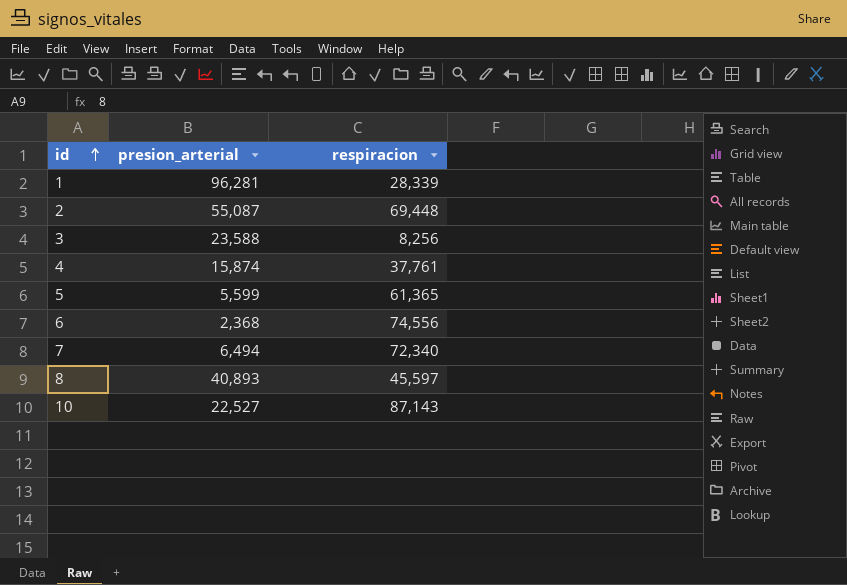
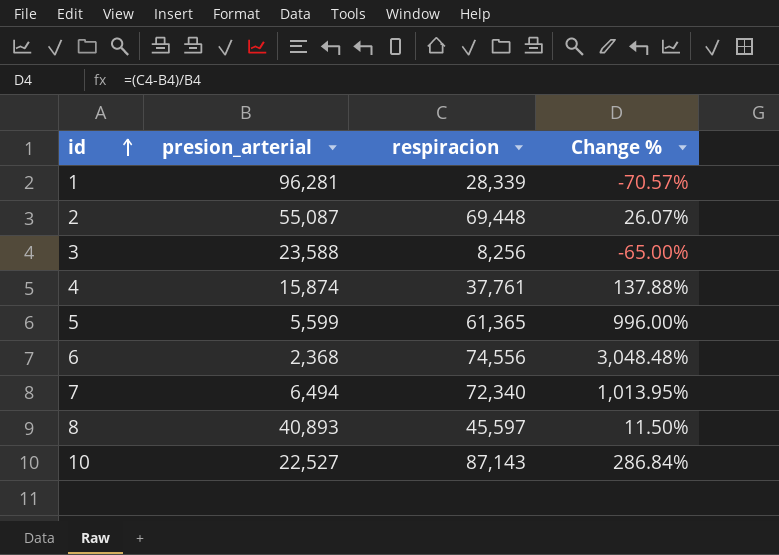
column Change % | formula: none -> ([respiracion] - [presion_arterial]) / [presion_arterial]

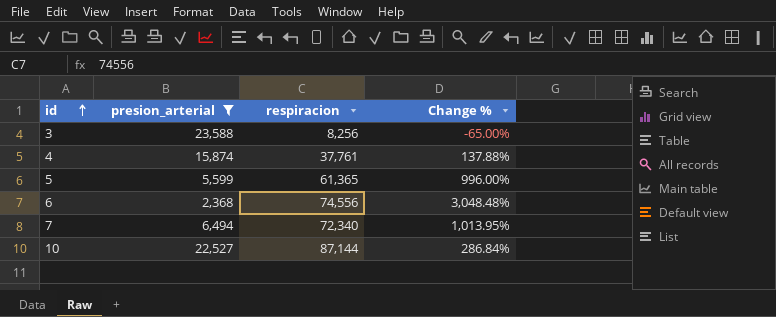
filter: none -> presion_arterial <= 23,588
10 | respiracion: 87,143 -> 87,144

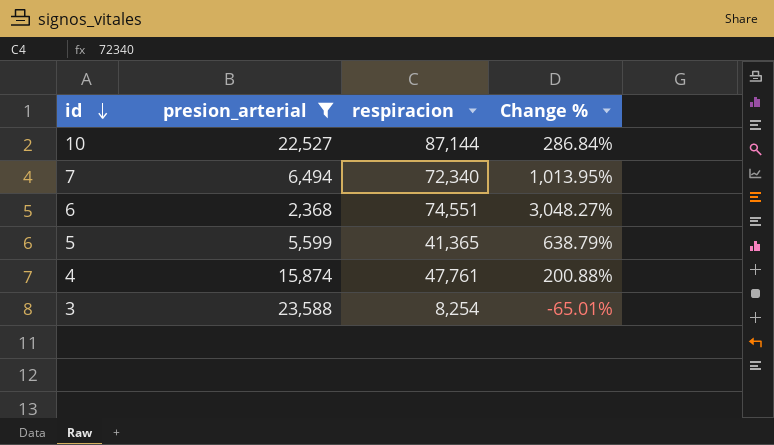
row order: id ascending -> id descending
6 | respiracion: 74,556 -> 74,551
6 | Change %: 3,048.48% -> 3,048.27%
5 | respiracion: 61,365 -> 41,365
5 | Change %: 996.00% -> 638.79%
4 | respiracion: 37,761 -> 47,761
4 | Change %: 137.88% -> 200.88%
3 | respiracion: 8,256 -> 8,254
3 | Change %: -65.00% -> -65.01%

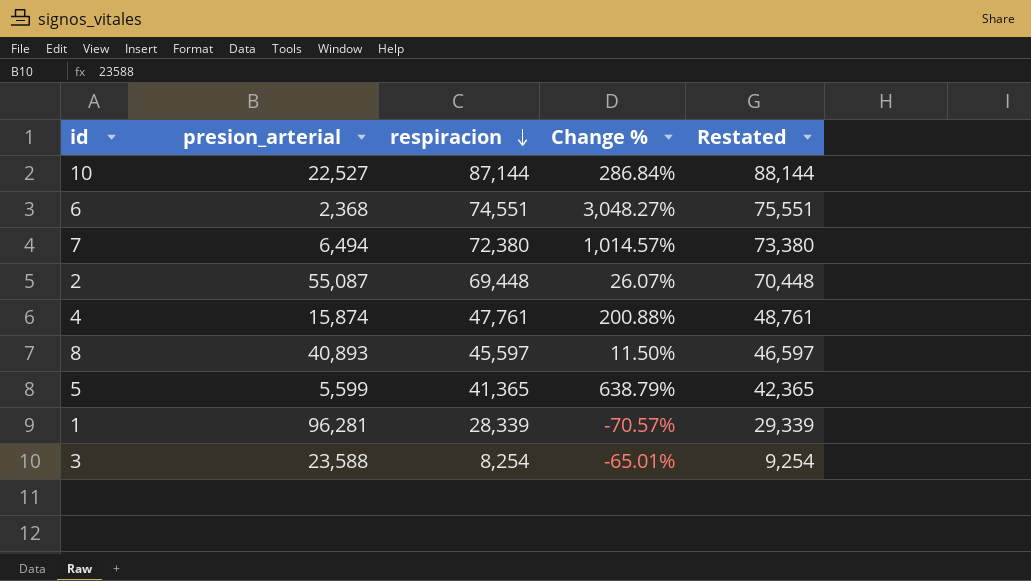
filter: presion_arterial <= 23,588 -> none
row order: id descending -> respiracion descending
column Restated | formula: none -> [respiracion] + 1000
7 | respiracion: 72,340 -> 72,380
7 | Change %: 1,013.95% -> 1,014.57%

